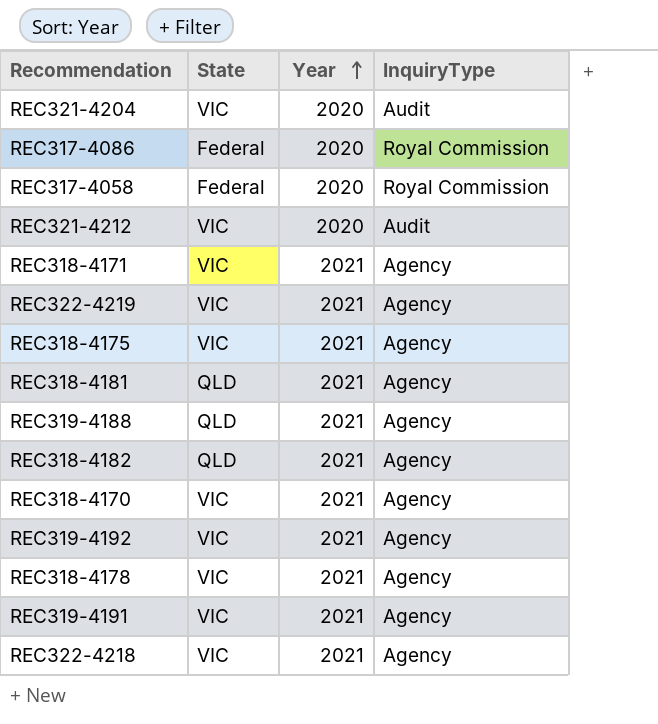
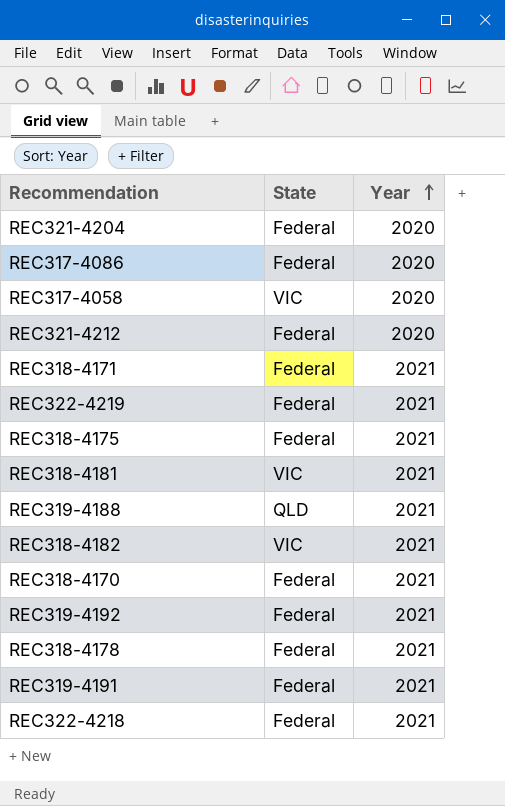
column InquiryType | position: 4 -> none
REC321-4204 | State: VIC -> Federal
REC317-4058 | State: Federal -> VIC
REC321-4212 | State: VIC -> Federal
REC318-4171 | State: VIC -> Federal
REC322-4219 | State: VIC -> Federal
REC318-4175 | State: VIC -> Federal
REC318-4181 | State: QLD -> VIC
REC318-4182 | State: QLD -> VIC
REC318-4170 | State: VIC -> Federal
REC319-4192 | State: VIC -> Federal
REC318-4178 | State: VIC -> Federal
REC319-4191 | State: VIC -> Federal
REC322-4218 | State: VIC -> Federal

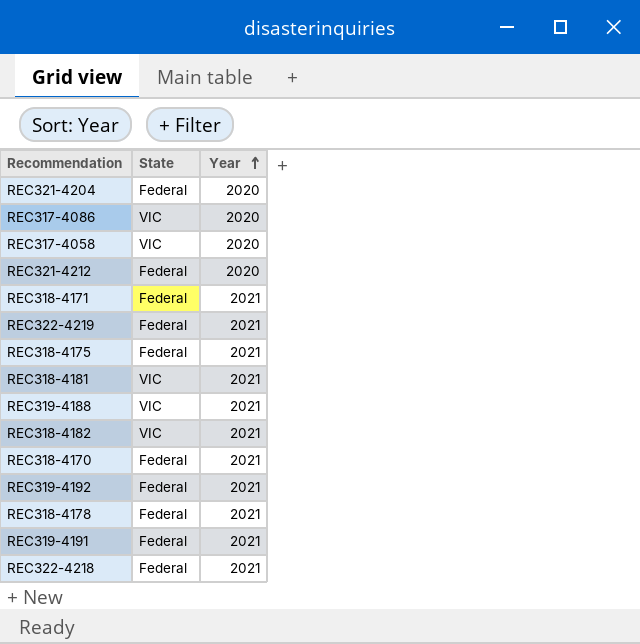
REC317-4086 | State: Federal -> VIC
REC319-4188 | State: QLD -> VIC

